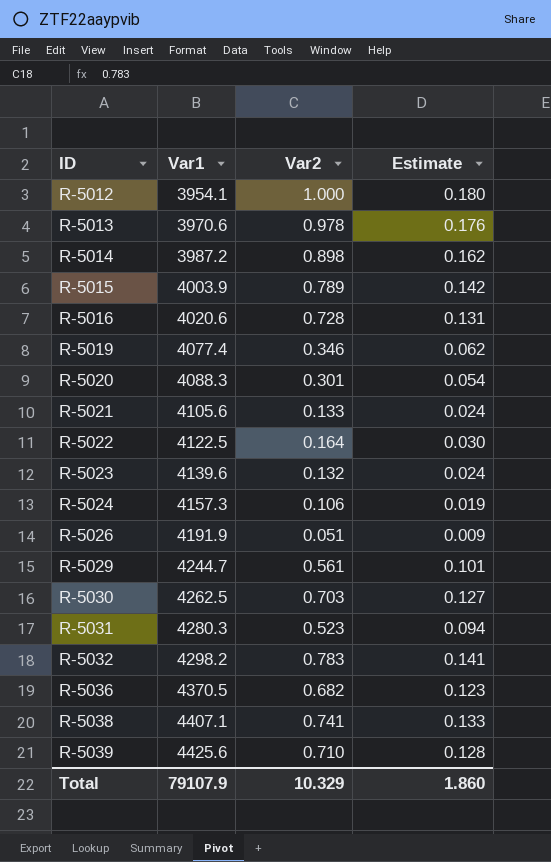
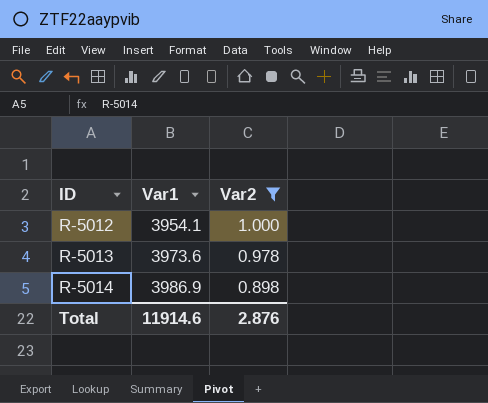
filter: none -> Var2 >= 0.898
column Estimate | formula: [Var2] * 0.18 -> none
R-5013 | Var1: 3970.6 -> 3973.6
R-5014 | Var1: 3987.2 -> 3986.9
Total | Var1: 79107.9 -> 11914.6
Total | Var2: 10.329 -> 2.876

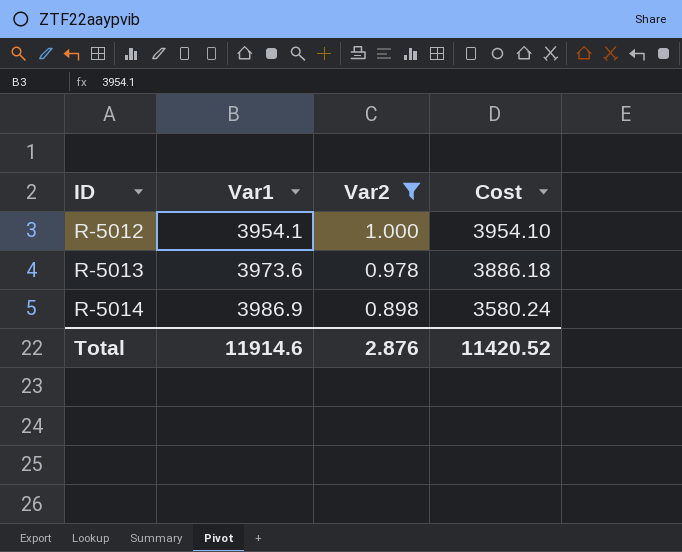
column Cost | formula: none -> [Var1] * [Var2]

